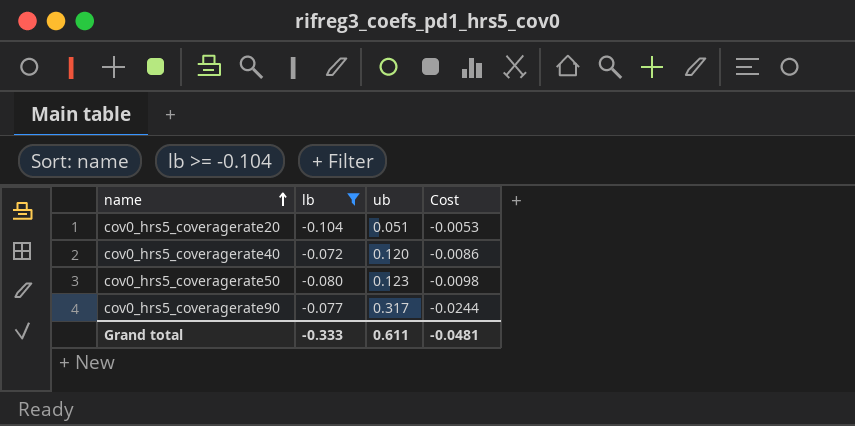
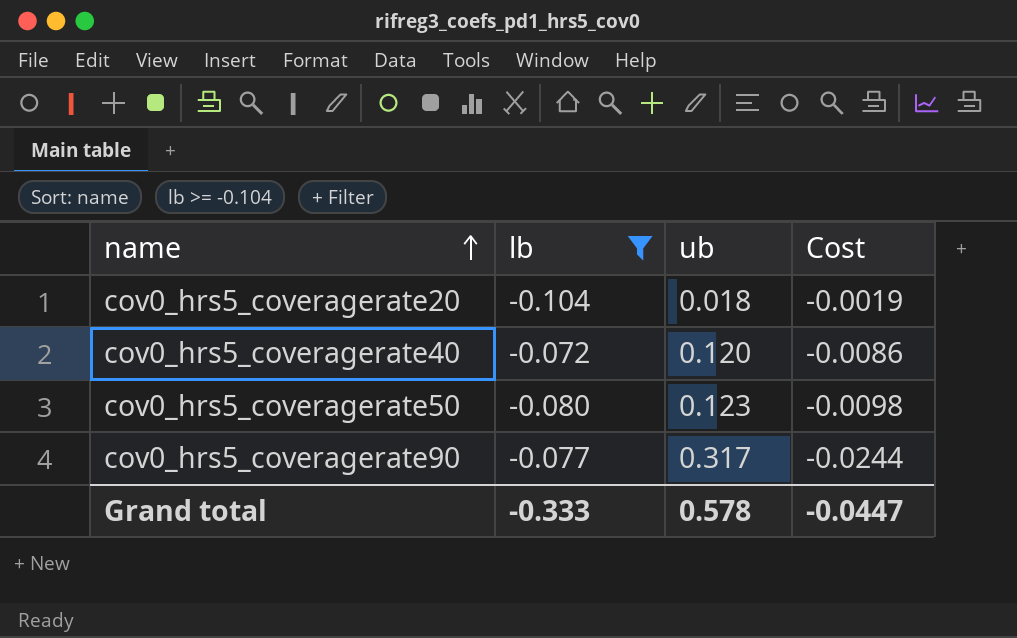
cov0_hrs5_coveragerate20 | ub: 0.051 -> 0.018
cov0_hrs5_coveragerate20 | Cost: -0.0053 -> -0.0019
Grand total | ub: 0.611 -> 0.578
Grand total | Cost: -0.0481 -> -0.0447

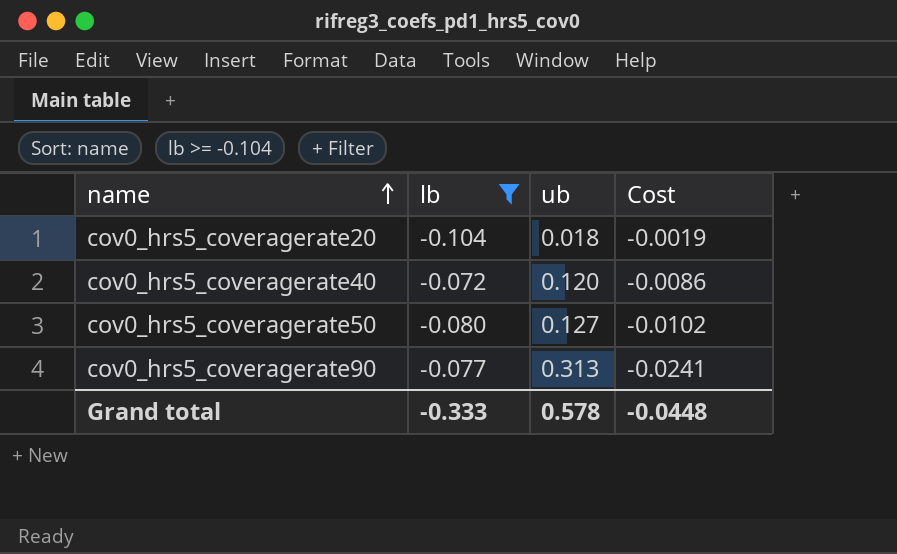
cov0_hrs5_coveragerate50 | ub: 0.123 -> 0.127
cov0_hrs5_coveragerate50 | Cost: -0.0098 -> -0.0102
cov0_hrs5_coveragerate90 | ub: 0.317 -> 0.313
cov0_hrs5_coveragerate90 | Cost: -0.0244 -> -0.0241
Grand total | Cost: -0.0447 -> -0.0448

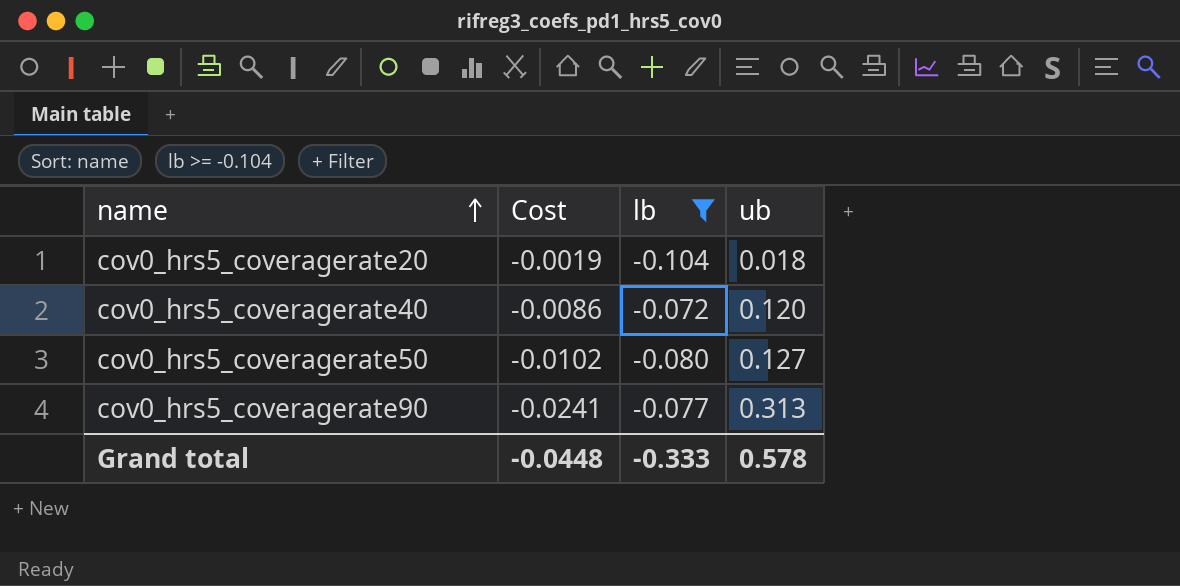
column Cost | position: 4 -> 2

